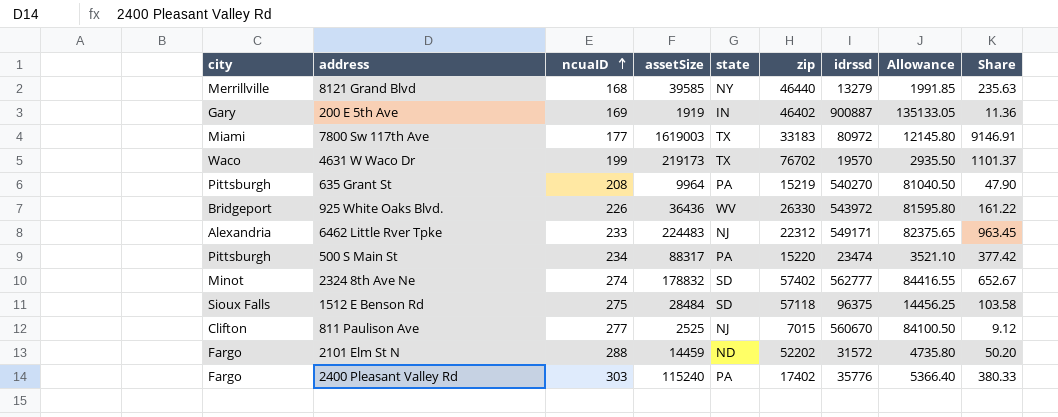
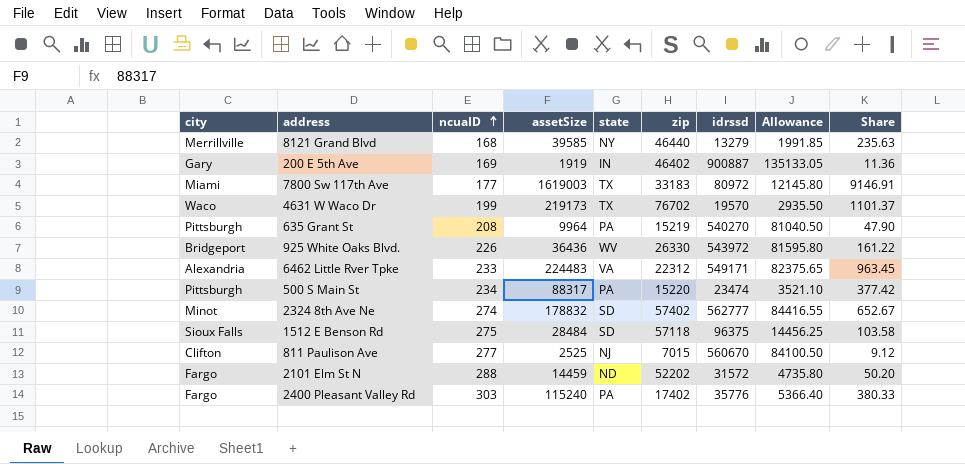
6462 Little Rver Tpke | state: NJ -> VA

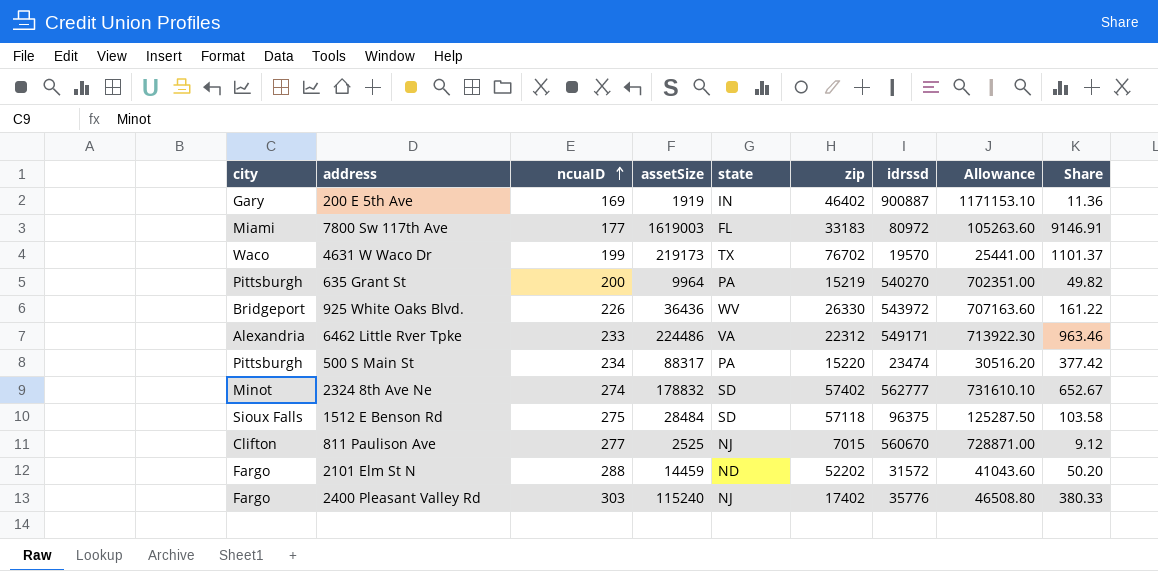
column Allowance | formula: [idrssd] * 0.15 -> [idrssd] * 1.3
row 8121 Grand Blvd: Merrillville | 168 | 39585 | NY | 46440 | 13279 | 1991.85 | 235.63 -> none
7800 Sw 117th Ave | state: TX -> FL
635 Grant St | ncuaID: 208 -> 200
635 Grant St | Share: 47.90 -> 49.82
6462 Little Rver Tpke | assetSize: 224483 -> 224486
6462 Little Rver Tpke | Share: 963.45 -> 963.46
2400 Pleasant Valley Rd | state: PA -> NJ

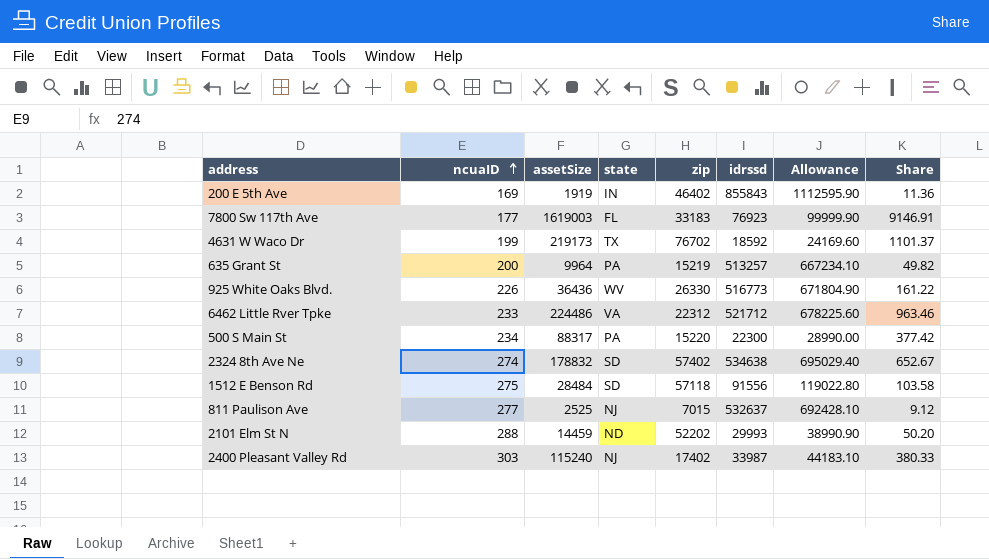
column city | position: 1 -> none
200 E 5th Ave | idrssd: 900887 -> 855843
200 E 5th Ave | Allowance: 1171153.10 -> 1112595.90
7800 Sw 117th Ave | idrssd: 80972 -> 76923
7800 Sw 117th Ave | Allowance: 105263.60 -> 99999.90
4631 W Waco Dr | idrssd: 19570 -> 18592
4631 W Waco Dr | Allowance: 25441.00 -> 24169.60
635 Grant St | idrssd: 540270 -> 513257
635 Grant St | Allowance: 702351.00 -> 667234.10
925 White Oaks Blvd. | idrssd: 543972 -> 516773
925 White Oaks Blvd. | Allowance: 707163.60 -> 671804.90
6462 Little Rver Tpke | idrssd: 549171 -> 521712
6462 Little Rver Tpke | Allowance: 713922.30 -> 678225.60
500 S Main St | idrssd: 23474 -> 22300
500 S Main St | Allowance: 30516.20 -> 28990.00
2324 8th Ave Ne | idrssd: 562777 -> 534638
2324 8th Ave Ne | Allowance: 731610.10 -> 695029.40
1512 E Benson Rd | idrssd: 96375 -> 91556
1512 E Benson Rd | Allowance: 125287.50 -> 119022.80
811 Paulison Ave | idrssd: 560670 -> 532637
811 Paulison Ave | Allowance: 728871.00 -> 692428.10
2101 Elm St N | idrssd: 31572 -> 29993
2101 Elm St N | Allowance: 41043.60 -> 38990.90
2400 Pleasant Valley Rd | idrssd: 35776 -> 33987
2400 Pleasant Valley Rd | Allowance: 46508.80 -> 44183.10

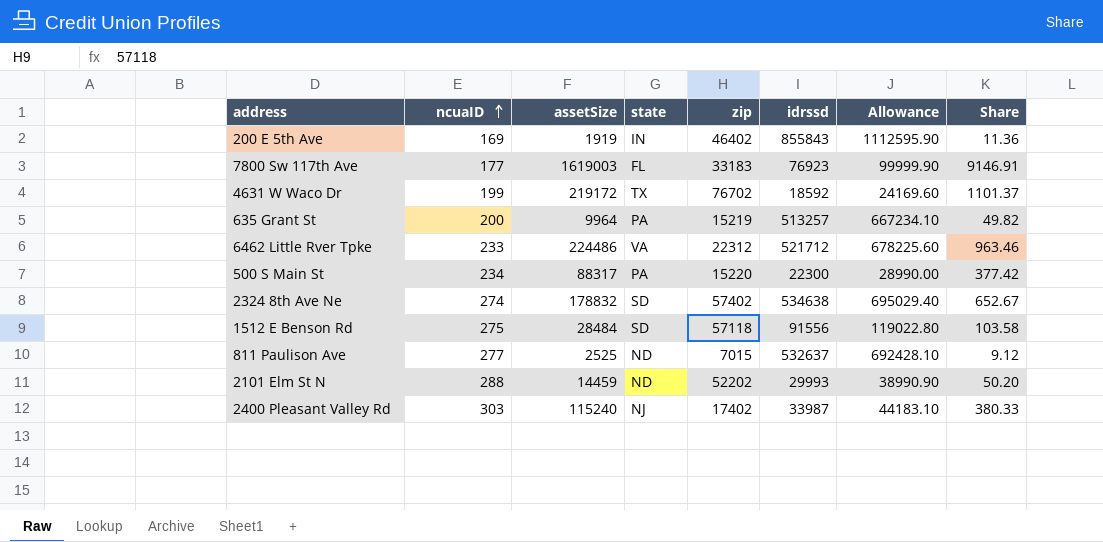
row 925 White Oaks Blvd.: 226 | 36436 | WV | 26330 | 516773 | 671804.90 | 161.22 -> none
4631 W Waco Dr | assetSize: 219173 -> 219172
811 Paulison Ave | state: NJ -> ND

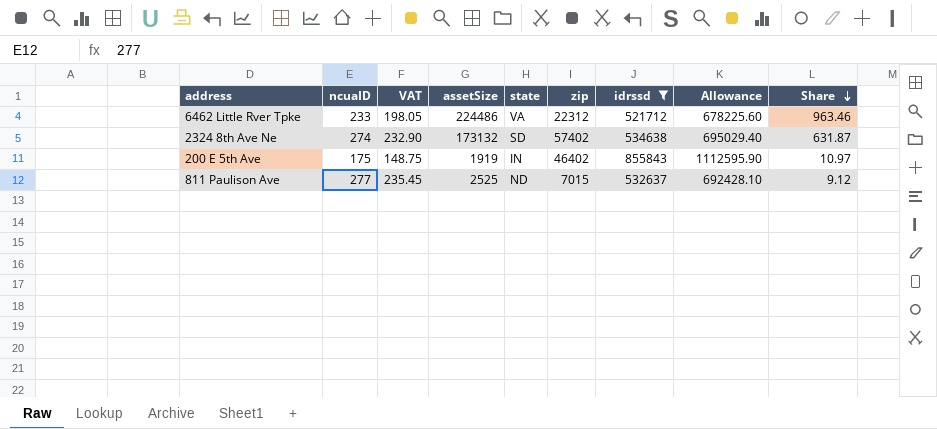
filter: none -> idrssd >= 521712
row order: ncuaID ascending -> Share descending
column VAT | formula: none -> [ncuaID] * 0.85
2324 8th Ave Ne | assetSize: 178832 -> 173132
2324 8th Ave Ne | Share: 652.67 -> 631.87
200 E 5th Ave | ncuaID: 169 -> 175
200 E 5th Ave | Share: 11.36 -> 10.97

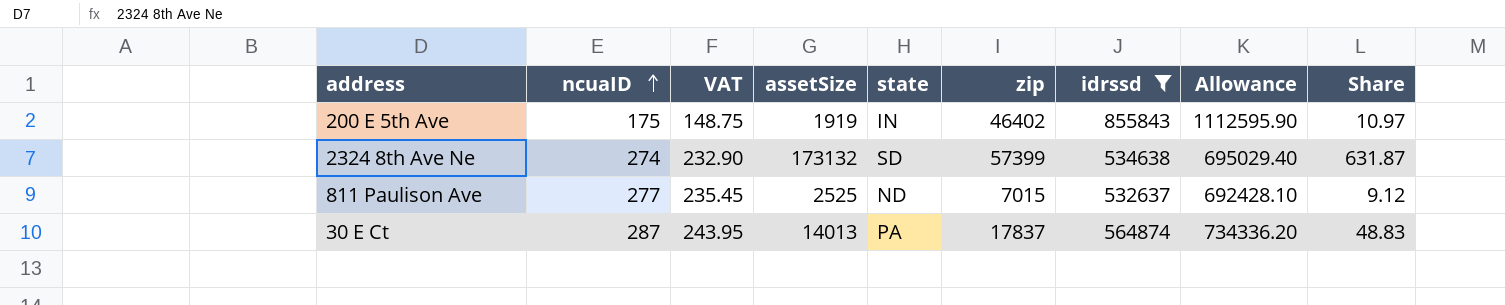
row order: Share descending -> ncuaID ascending
row 6462 Little Rver Tpke: 233 | 198.05 | 224486 | VA | 22312 | 521712 | 678225.60 | 963.46 -> none
2324 8th Ave Ne | zip: 57402 -> 57399
row 30 E Ct: none -> 287 | 243.95 | 14013 | PA | 17837 | 564874 | 734336.20 | 48.83

